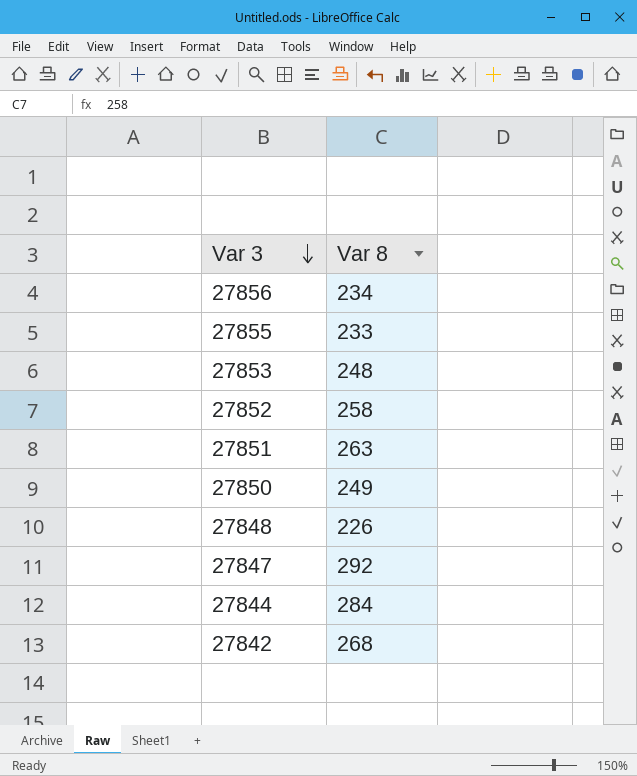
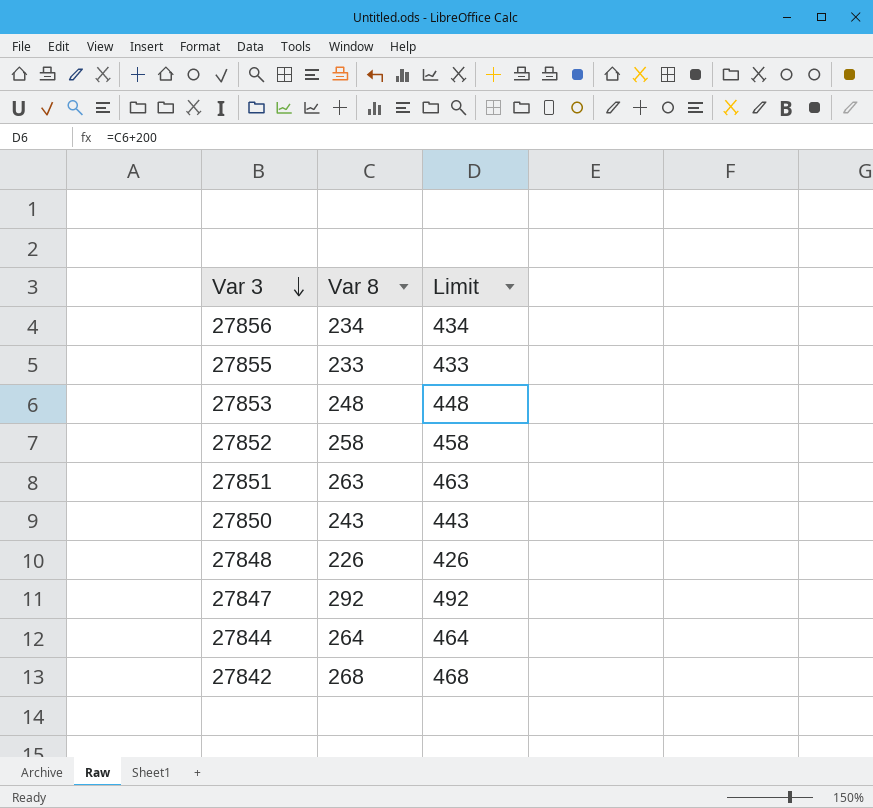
column Limit | formula: none -> [Var 8] + 200
27850 | Var 8: 249 -> 243
27844 | Var 8: 284 -> 264

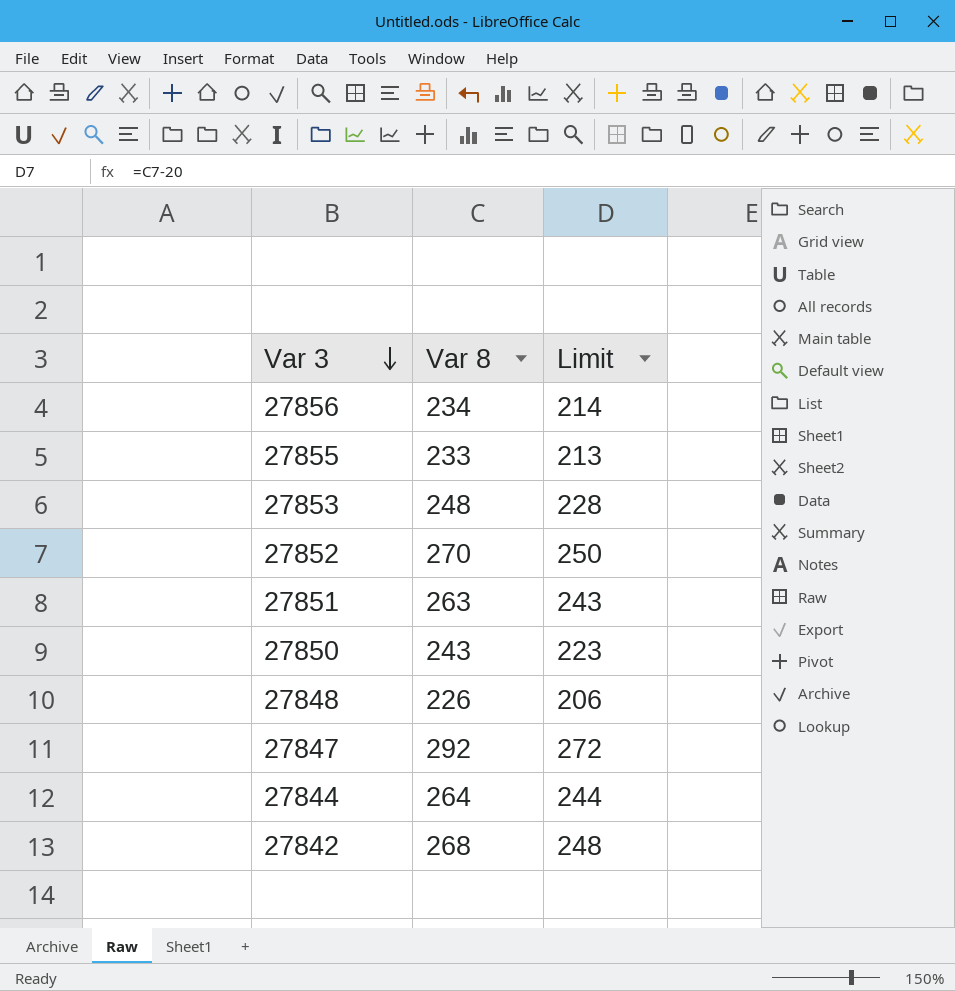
column Limit | formula: [Var 8] + 200 -> [Var 8] - 20
27852 | Var 8: 258 -> 270

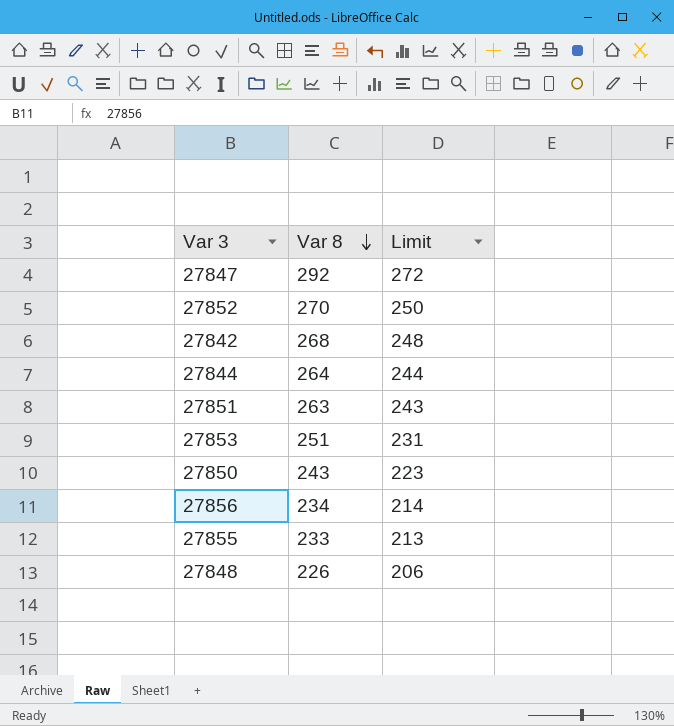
row order: Var 3 descending -> Var 8 descending
27853 | Var 8: 248 -> 251
27853 | Limit: 228 -> 231

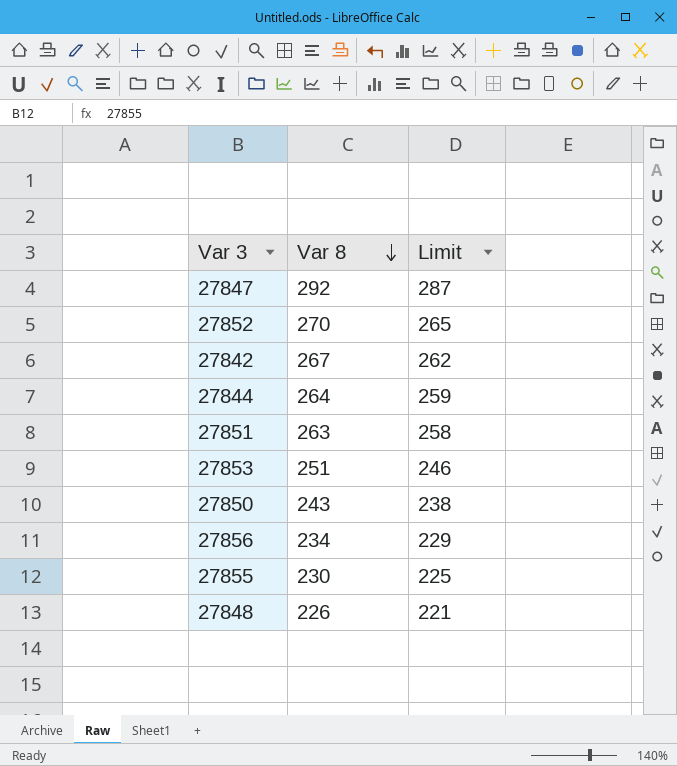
column Limit | formula: [Var 8] - 20 -> [Var 8] - 5
27842 | Var 8: 268 -> 267
27855 | Var 8: 233 -> 230

